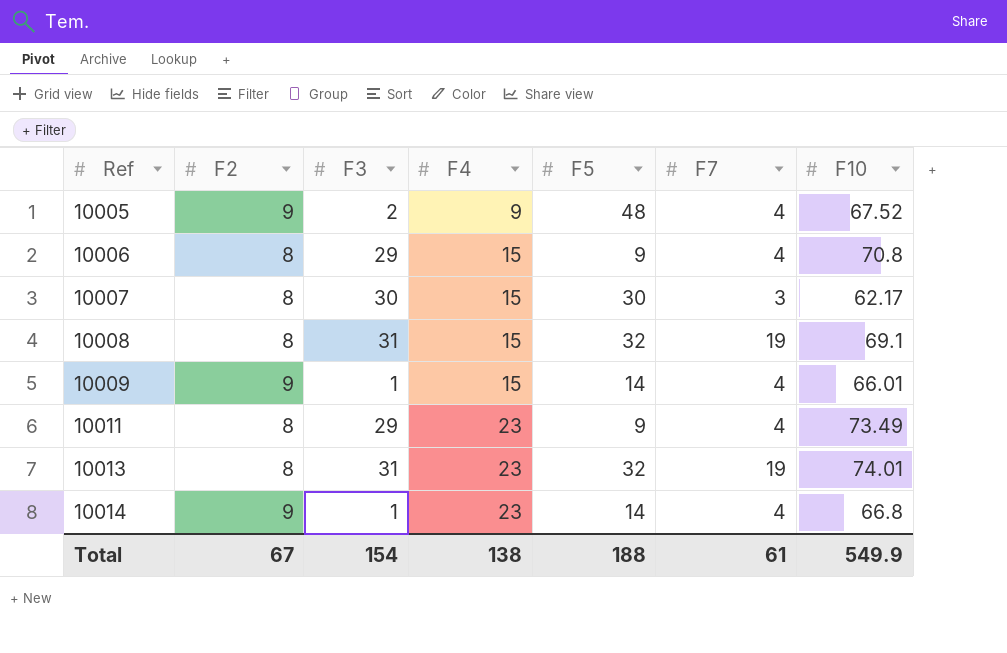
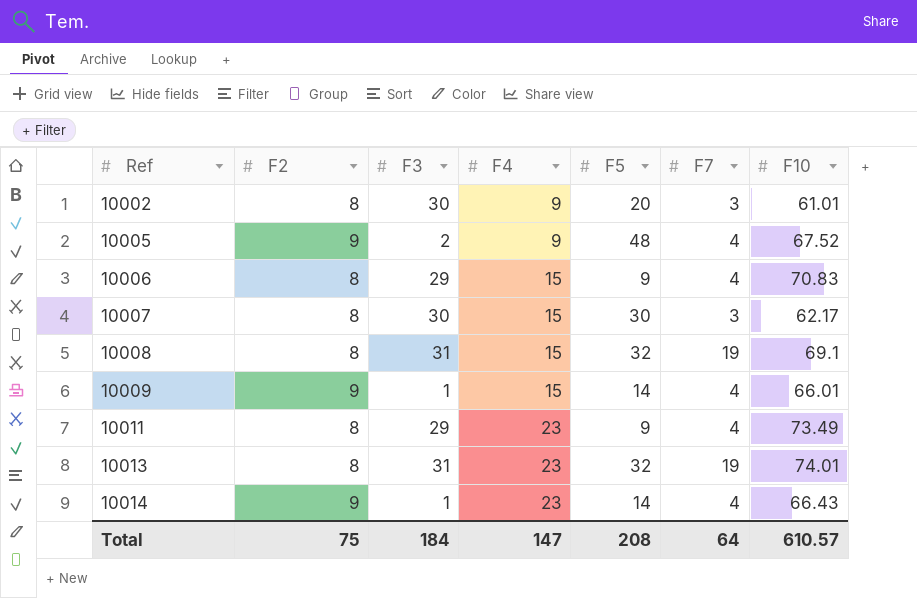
row 10002: none -> 8 | 30 | 9 | 20 | 3 | 61.01
10006 | F10: 70.8 -> 70.83
10014 | F10: 66.8 -> 66.43
Total | F2: 67 -> 75
Total | F3: 154 -> 184
Total | F4: 138 -> 147
Total | F5: 188 -> 208
Total | F7: 61 -> 64
Total | F10: 549.9 -> 610.57

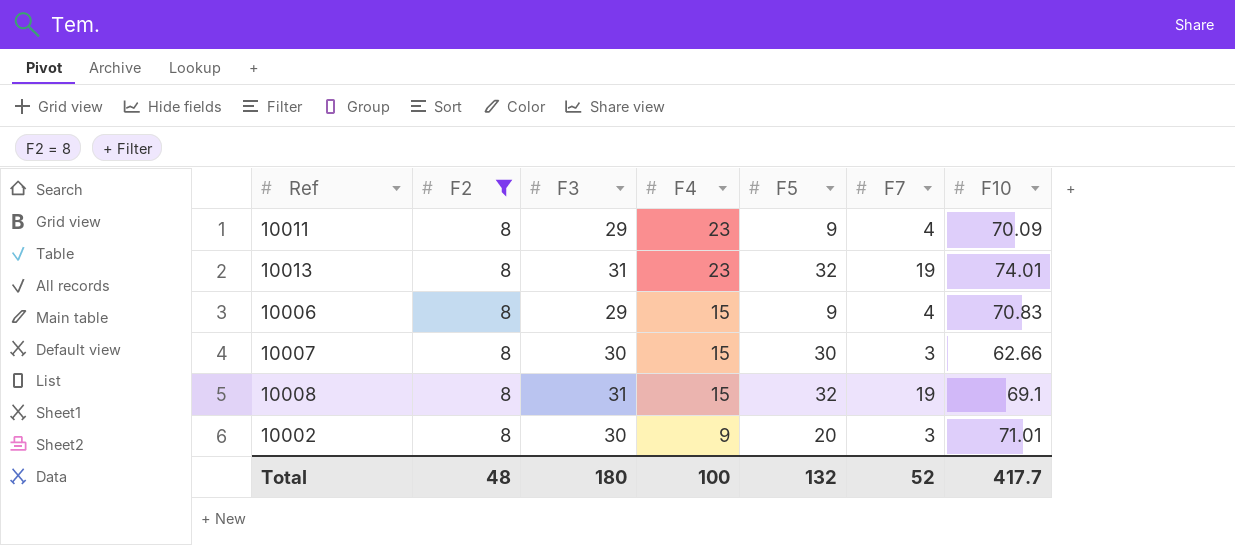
filter: none -> F2 = 8
row order: Ref ascending -> F4 descending
10011 | F10: 73.49 -> 70.09
10007 | F10: 62.17 -> 62.66
10002 | F10: 61.01 -> 71.01
Total | F2: 75 -> 48
Total | F3: 184 -> 180
Total | F4: 147 -> 100
Total | F5: 208 -> 132
Total | F7: 64 -> 52
Total | F10: 610.57 -> 417.7

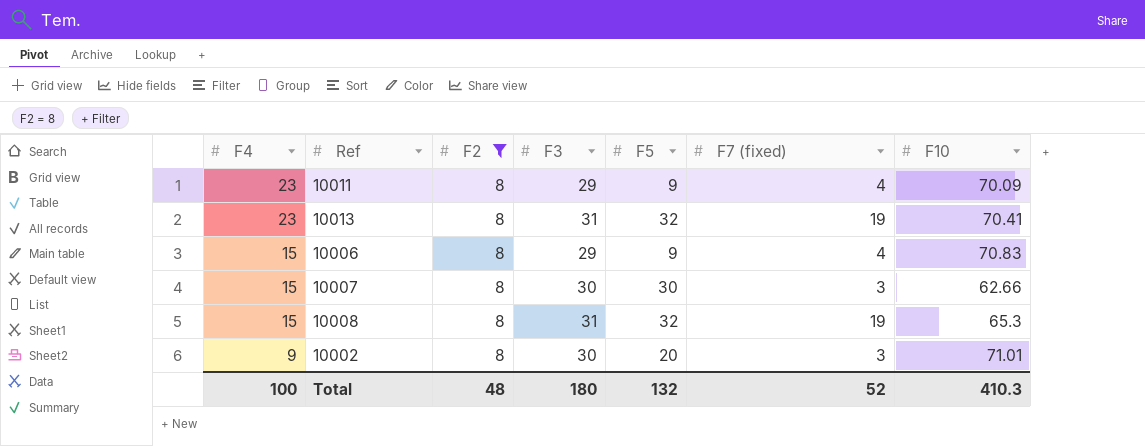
column F4 | position: 4 -> 1
column name: F7 -> F7 (fixed)
10013 | F10: 74.01 -> 70.41
10008 | F10: 69.1 -> 65.3
Total | F10: 417.7 -> 410.3

